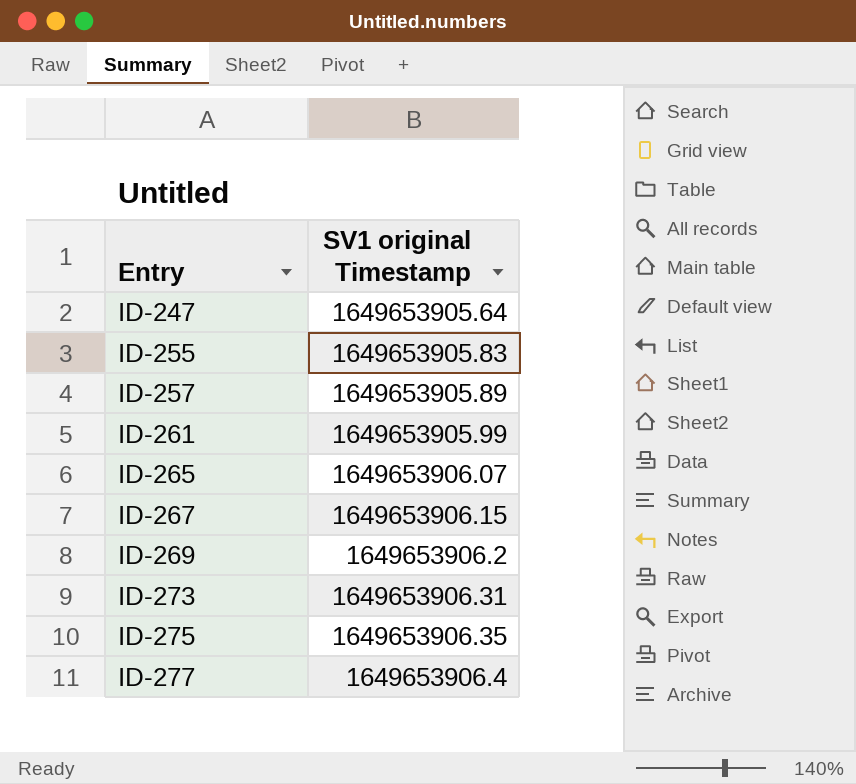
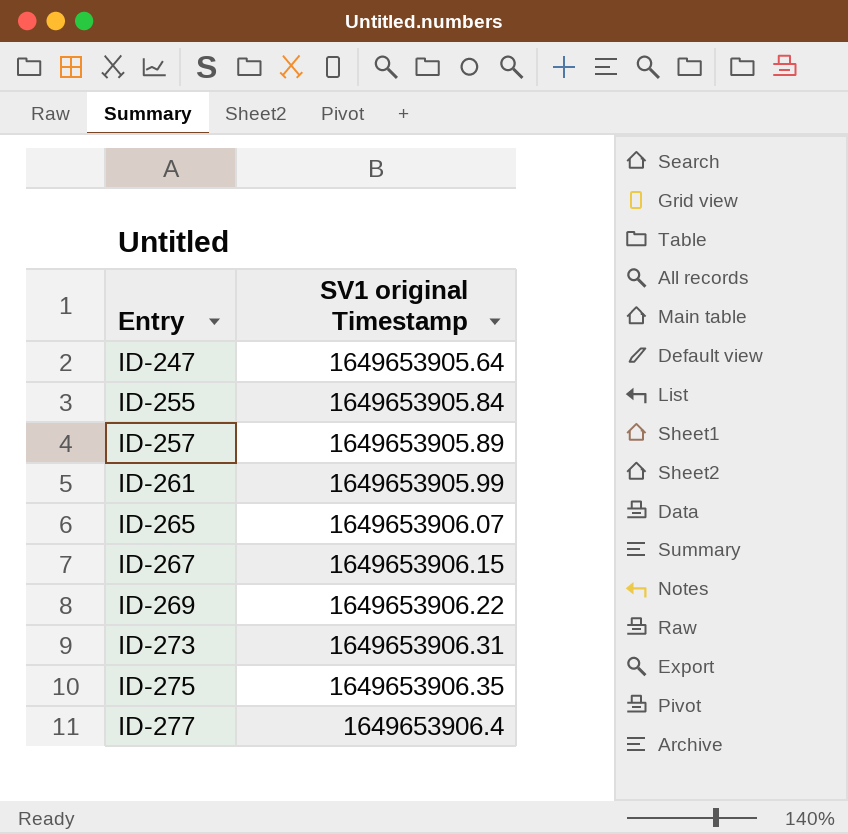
ID-255 | SV1 original Timestamp: 1649653905.83 -> 1649653905.84
ID-269 | SV1 original Timestamp: 1649653906.2 -> 1649653906.22

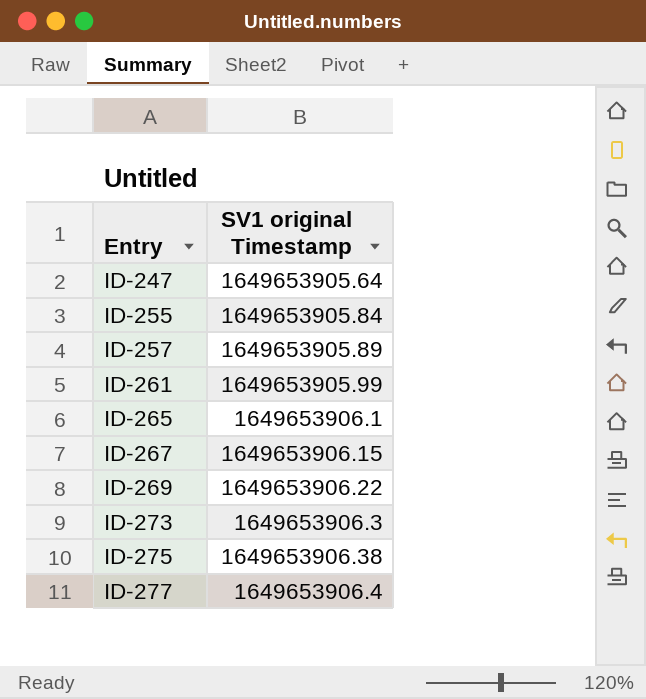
ID-265 | SV1 original Timestamp: 1649653906.07 -> 1649653906.1
ID-273 | SV1 original Timestamp: 1649653906.31 -> 1649653906.3
ID-275 | SV1 original Timestamp: 1649653906.35 -> 1649653906.38

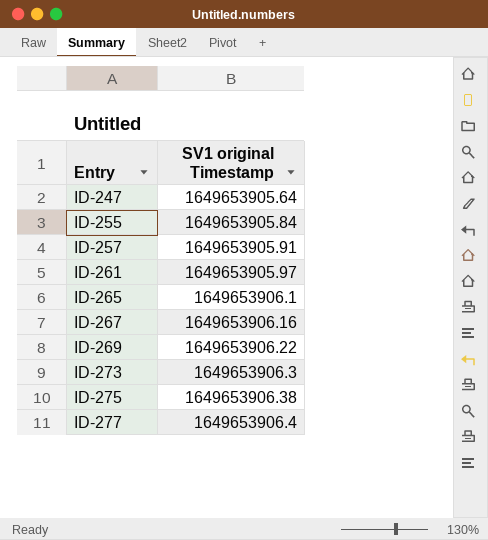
ID-257 | SV1 original Timestamp: 1649653905.89 -> 1649653905.91
ID-261 | SV1 original Timestamp: 1649653905.99 -> 1649653905.97
ID-267 | SV1 original Timestamp: 1649653906.15 -> 1649653906.16

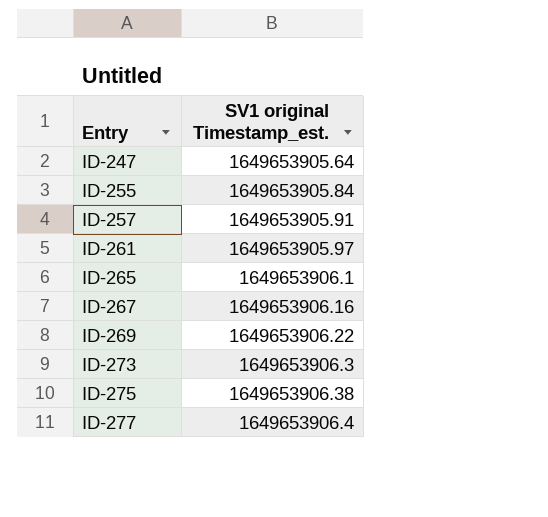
column name: SV1 original Timestamp -> SV1 original Timestamp_est.

